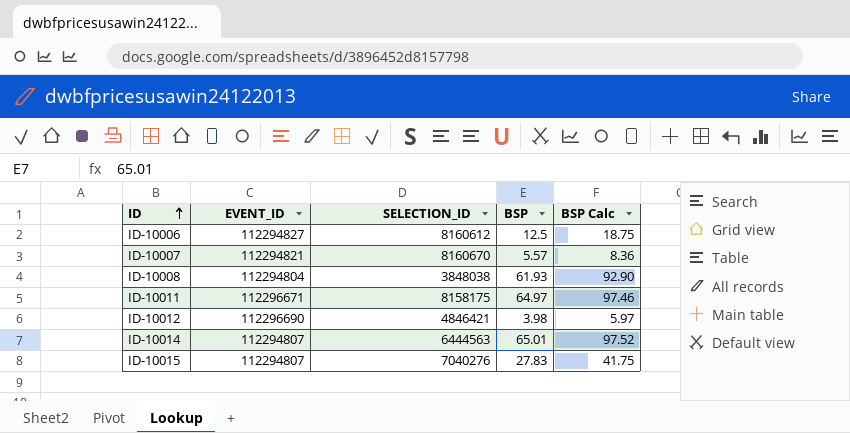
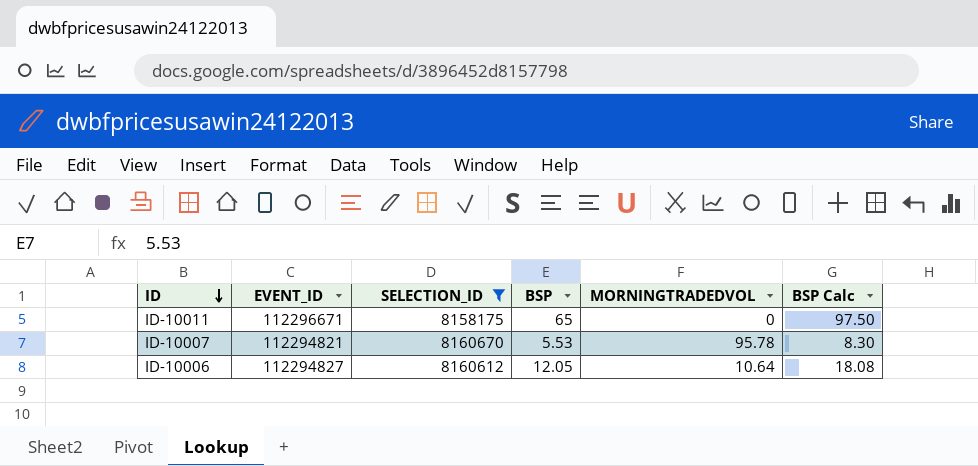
filter: none -> SELECTION_ID >= 8158175
row order: ID ascending -> ID descending
column MORNINGTRADEDVOL | position: none -> 5
ID-10011 | BSP: 64.97 -> 65
ID-10011 | BSP Calc: 97.46 -> 97.50
ID-10007 | BSP: 5.57 -> 5.53
ID-10007 | BSP Calc: 8.36 -> 8.30
ID-10006 | BSP: 12.5 -> 12.05
ID-10006 | BSP Calc: 18.75 -> 18.08

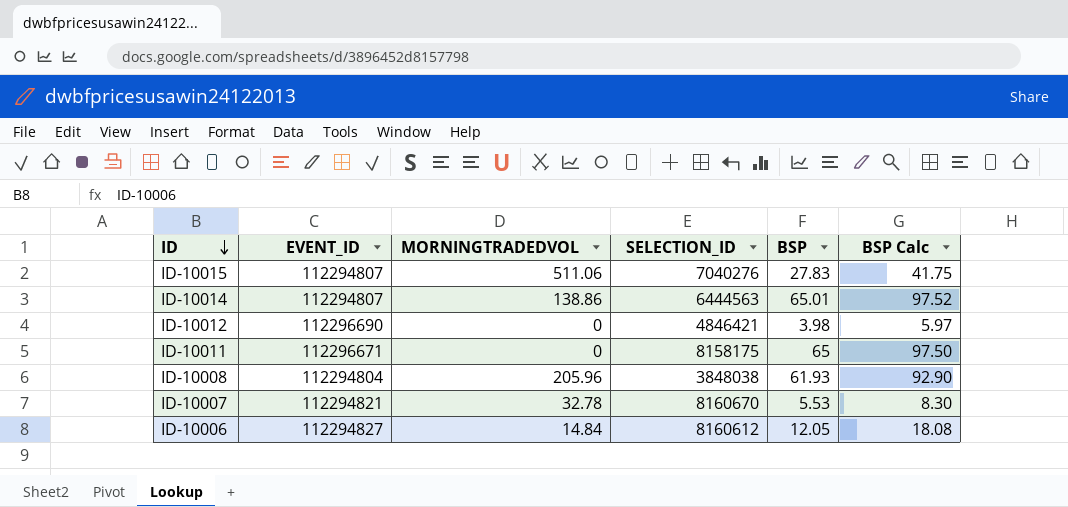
filter: SELECTION_ID >= 8158175 -> none
column MORNINGTRADEDVOL | position: 5 -> 3
ID-10007 | MORNINGTRADEDVOL: 95.78 -> 32.78
ID-10006 | MORNINGTRADEDVOL: 10.64 -> 14.84

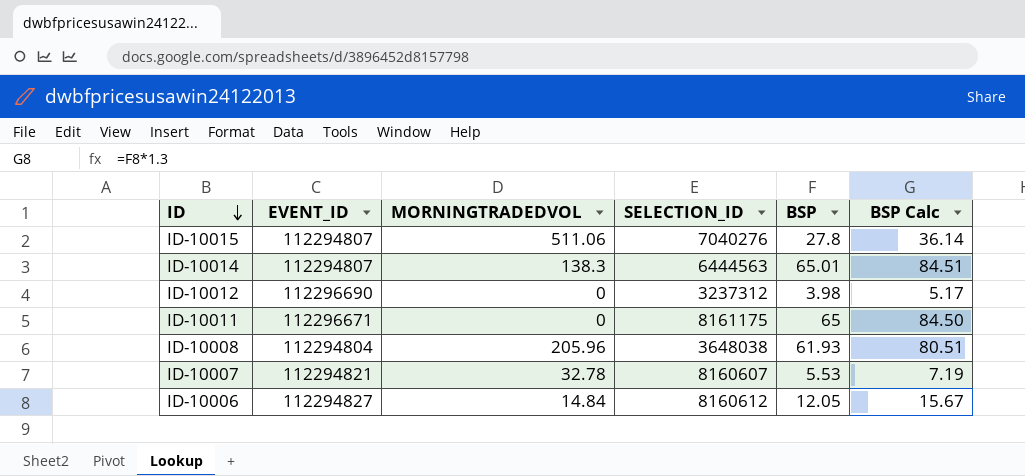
column BSP Calc | formula: [BSP] * 1.5 -> [BSP] * 1.3
ID-10015 | BSP: 27.83 -> 27.8
ID-10014 | MORNINGTRADEDVOL: 138.86 -> 138.3
ID-10012 | SELECTION_ID: 4846421 -> 3237312
ID-10011 | SELECTION_ID: 8158175 -> 8161175
ID-10008 | SELECTION_ID: 3848038 -> 3648038
ID-10007 | SELECTION_ID: 8160670 -> 8160607

